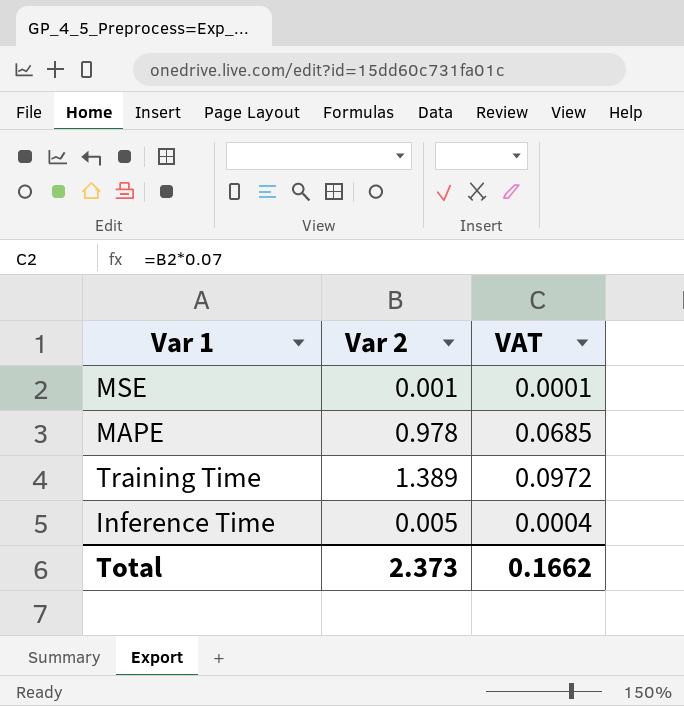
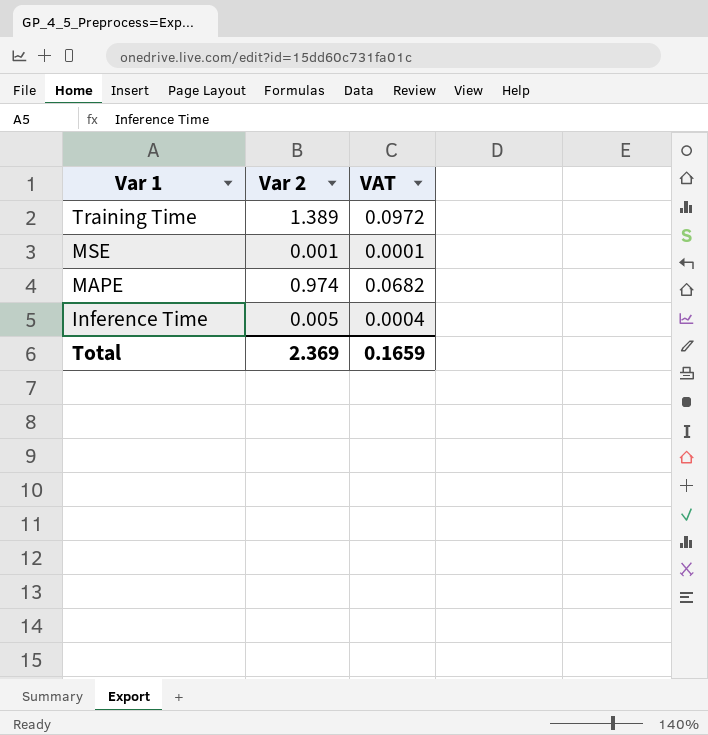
row order: none -> Var 1 descending
MAPE | Var 2: 0.978 -> 0.974
MAPE | VAT: 0.0685 -> 0.0682
Total | Var 2: 2.373 -> 2.369
Total | VAT: 0.1662 -> 0.1659

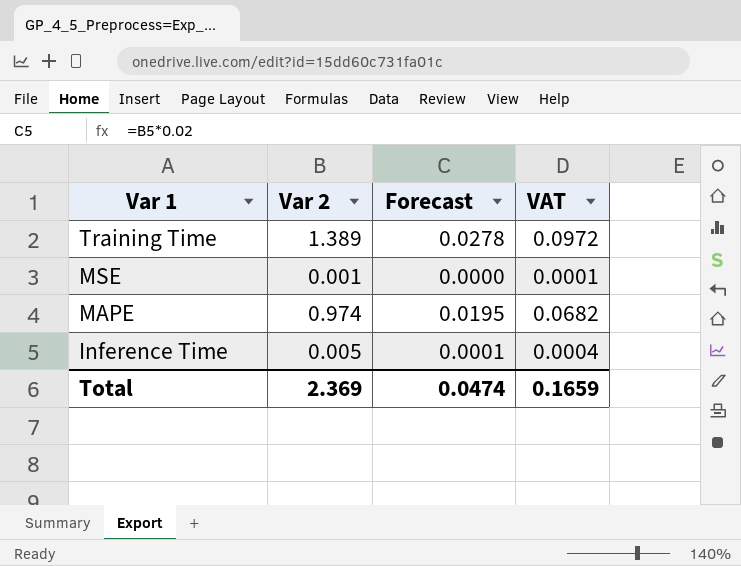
column Forecast | formula: none -> [Var 2] * 0.02

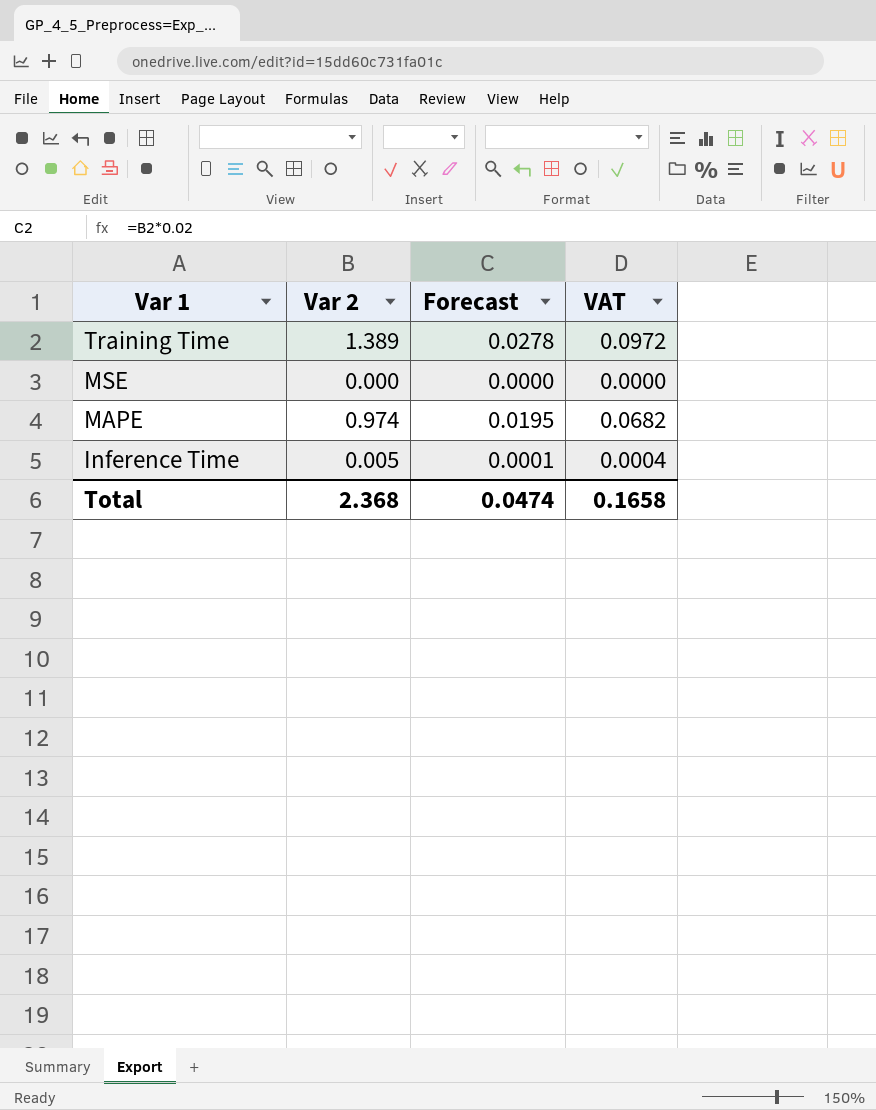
MSE | Var 2: 0.001 -> 0.000
MSE | VAT: 0.0001 -> 0.0000
Total | Var 2: 2.369 -> 2.368
Total | VAT: 0.1659 -> 0.1658

